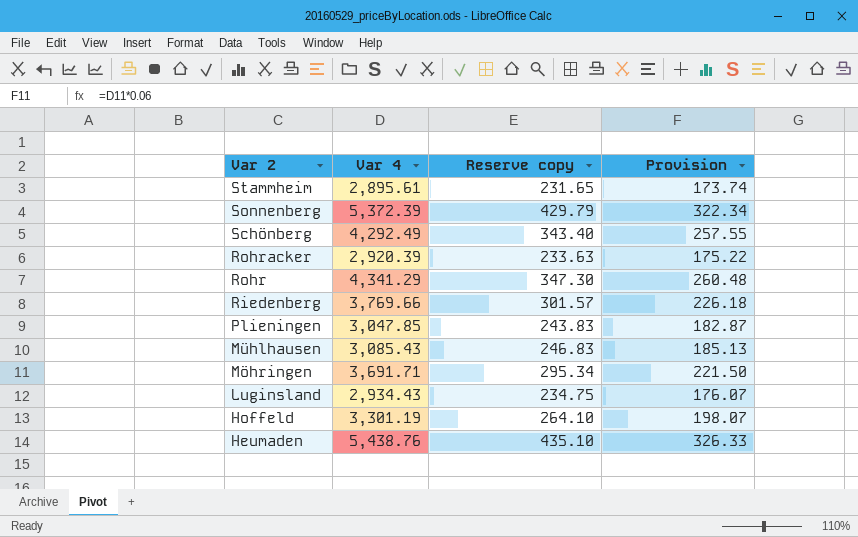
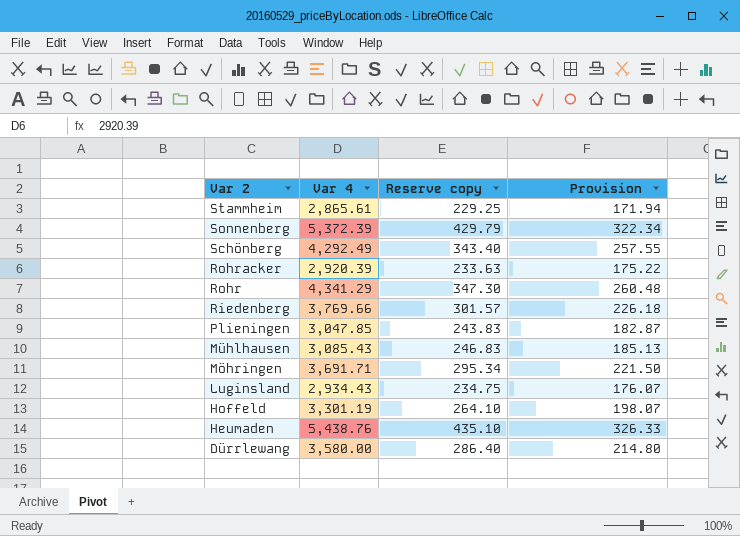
Stammheim | Var 4: 2,895.61 -> 2,865.61
Stammheim | Reserve copy: 231.65 -> 229.25
Stammheim | Provision: 173.74 -> 171.94
row Dürrlewang: none -> 3,580.00 | 286.40 | 214.80

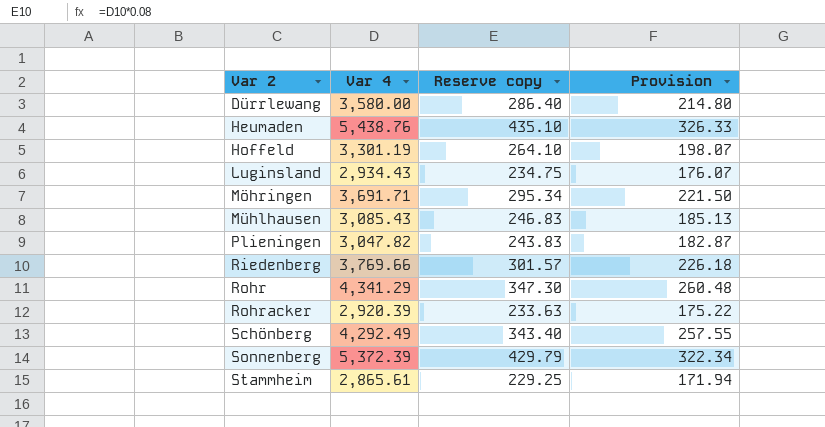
row order: Var 2 descending -> Var 2 ascending
Plieningen | Var 4: 3,047.85 -> 3,047.82

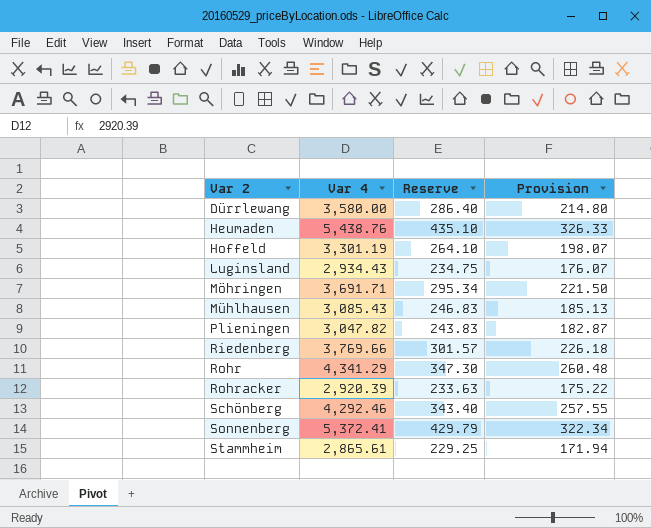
column name: Reserve copy -> Reserve
Schönberg | Var 4: 4,292.49 -> 4,292.46
Sonnenberg | Var 4: 5,372.39 -> 5,372.41

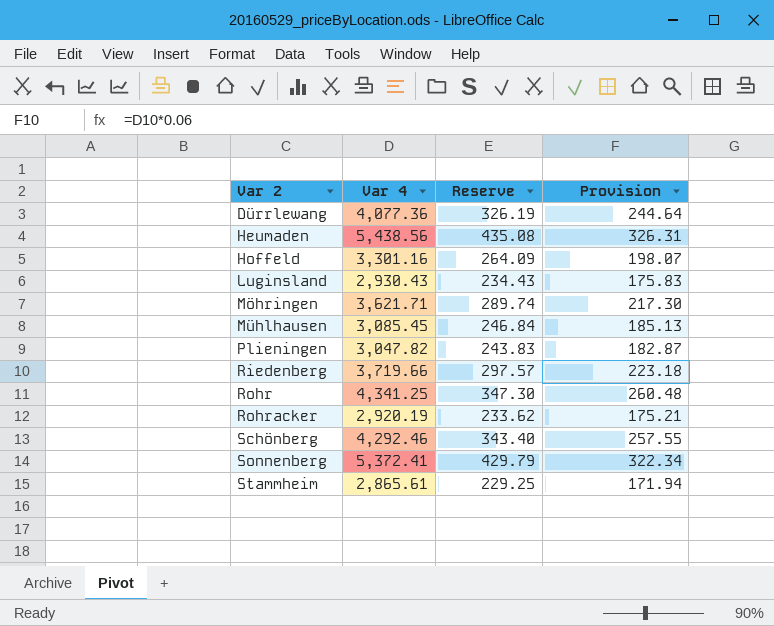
Dürrlewang | Var 4: 3,580.00 -> 4,077.36
Dürrlewang | Reserve: 286.40 -> 326.19
Dürrlewang | Provision: 214.80 -> 244.64
Heumaden | Var 4: 5,438.76 -> 5,438.56
Heumaden | Reserve: 435.10 -> 435.08
Heumaden | Provision: 326.33 -> 326.31
Hoffeld | Var 4: 3,301.19 -> 3,301.16
Hoffeld | Reserve: 264.10 -> 264.09
Luginsland | Var 4: 2,934.43 -> 2,930.43
Luginsland | Reserve: 234.75 -> 234.43
Luginsland | Provision: 176.07 -> 175.83
Möhringen | Var 4: 3,691.71 -> 3,621.71
Möhringen | Reserve: 295.34 -> 289.74
Möhringen | Provision: 221.50 -> 217.30
Mühlhausen | Var 4: 3,085.43 -> 3,085.45
Mühlhausen | Reserve: 246.83 -> 246.84
Riedenberg | Var 4: 3,769.66 -> 3,719.66
Riedenberg | Reserve: 301.57 -> 297.57
Riedenberg | Provision: 226.18 -> 223.18
Rohr | Var 4: 4,341.29 -> 4,341.25
Rohracker | Var 4: 2,920.39 -> 2,920.19
Rohracker | Reserve: 233.63 -> 233.62
Rohracker | Provision: 175.22 -> 175.21

